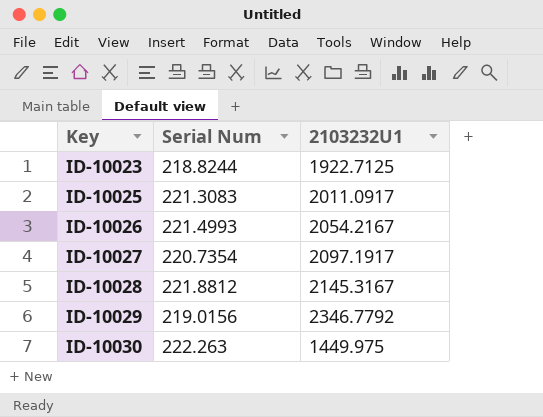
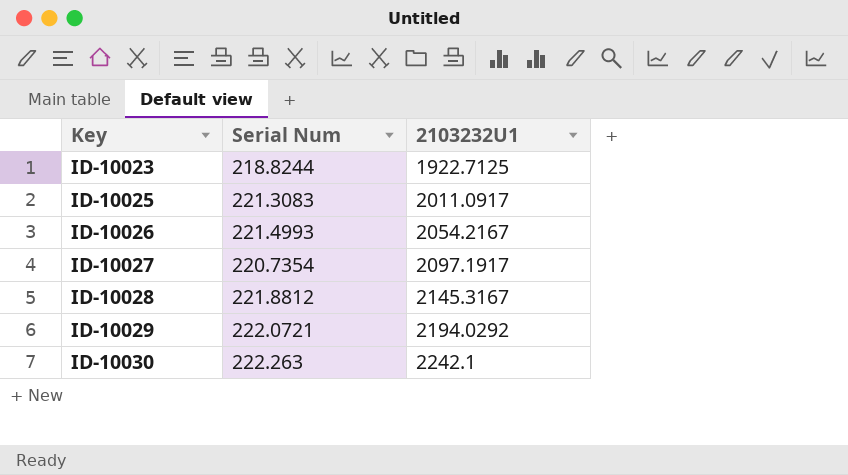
ID-10029 | Serial Num: 219.0156 -> 222.0721
ID-10029 | 2103232U1: 2346.7792 -> 2194.0292
ID-10030 | 2103232U1: 1449.975 -> 2242.1

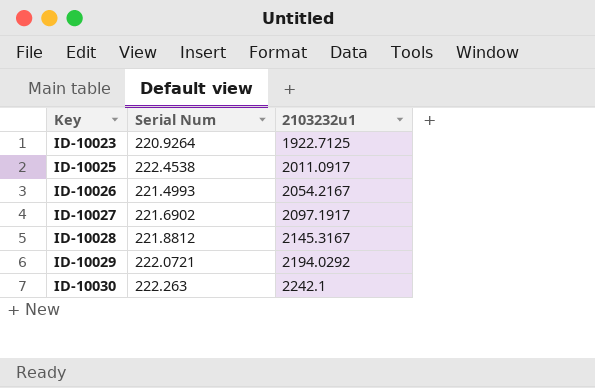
column name: 2103232U1 -> 2103232u1
ID-10023 | Serial Num: 218.8244 -> 220.9264
ID-10025 | Serial Num: 221.3083 -> 222.4538
ID-10027 | Serial Num: 220.7354 -> 221.6902

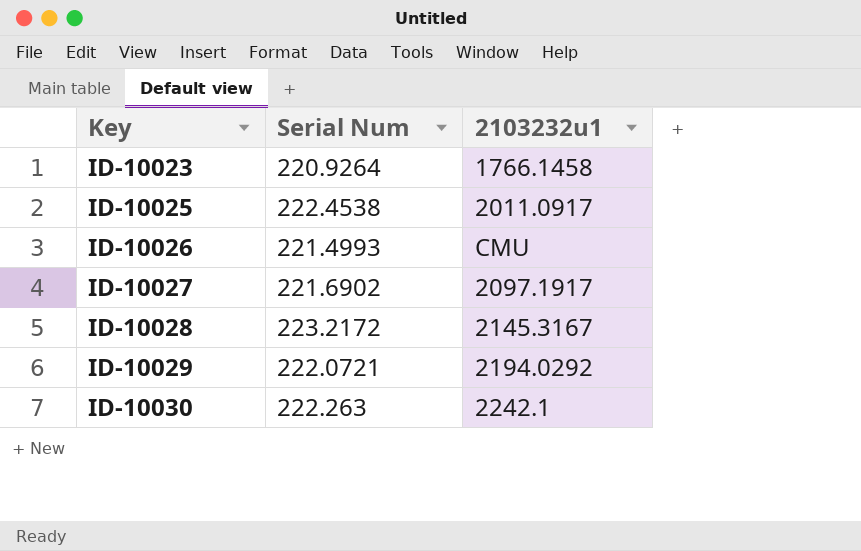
ID-10023 | 2103232u1: 1922.7125 -> 1766.1458
ID-10026 | 2103232u1: 2054.2167 -> CMU
ID-10028 | Serial Num: 221.8812 -> 223.2172

